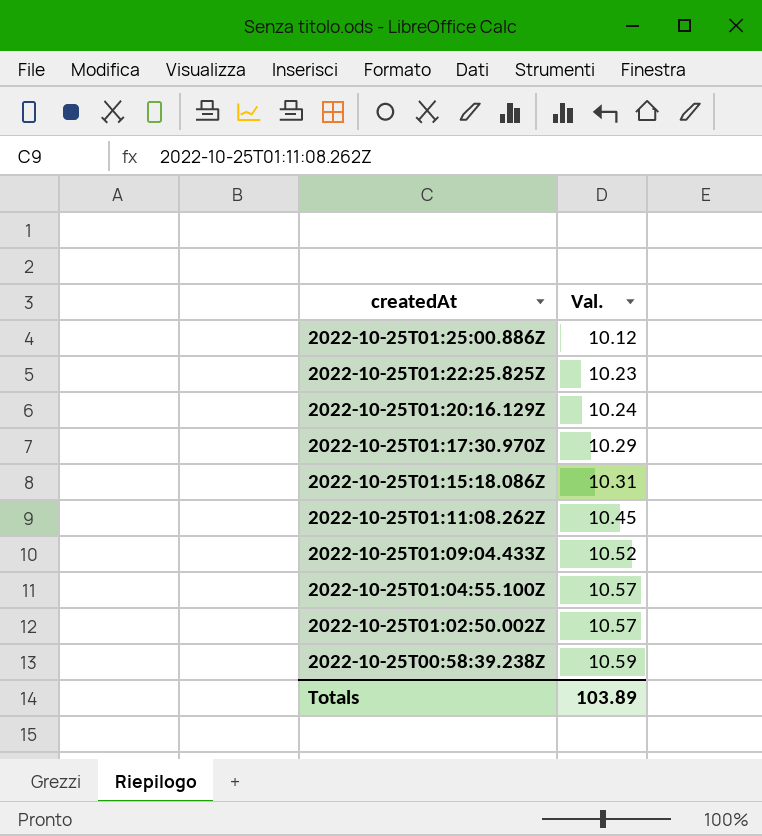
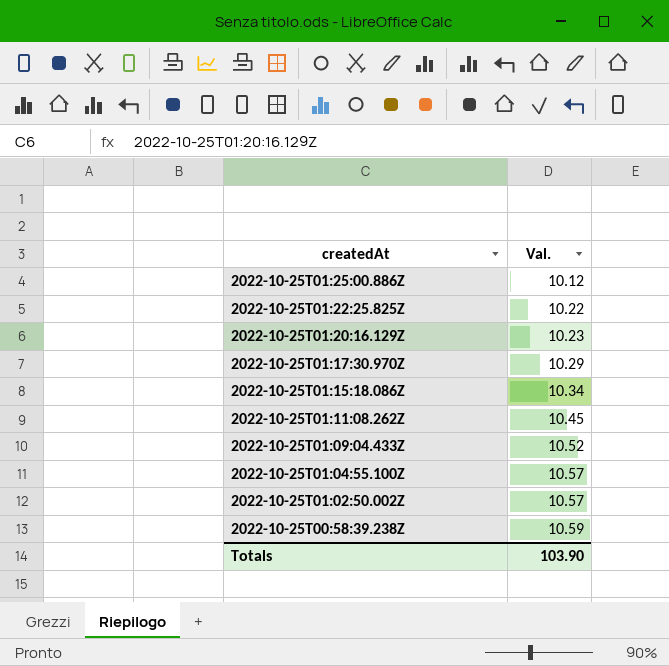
2022-10-25T01:22:25.825Z | Val.: 10.23 -> 10.22
2022-10-25T01:20:16.129Z | Val.: 10.24 -> 10.23
2022-10-25T01:15:18.086Z | Val.: 10.31 -> 10.34
Totals | Val.: 103.89 -> 103.90

